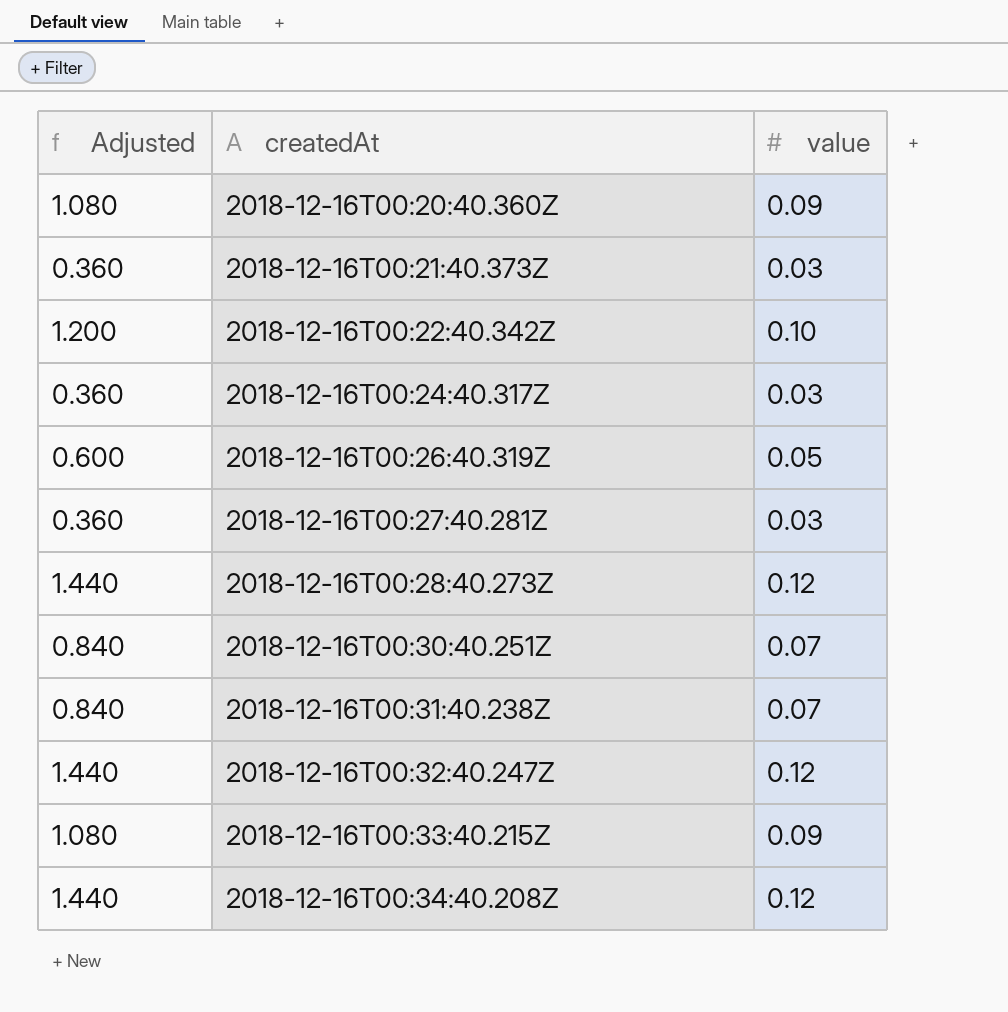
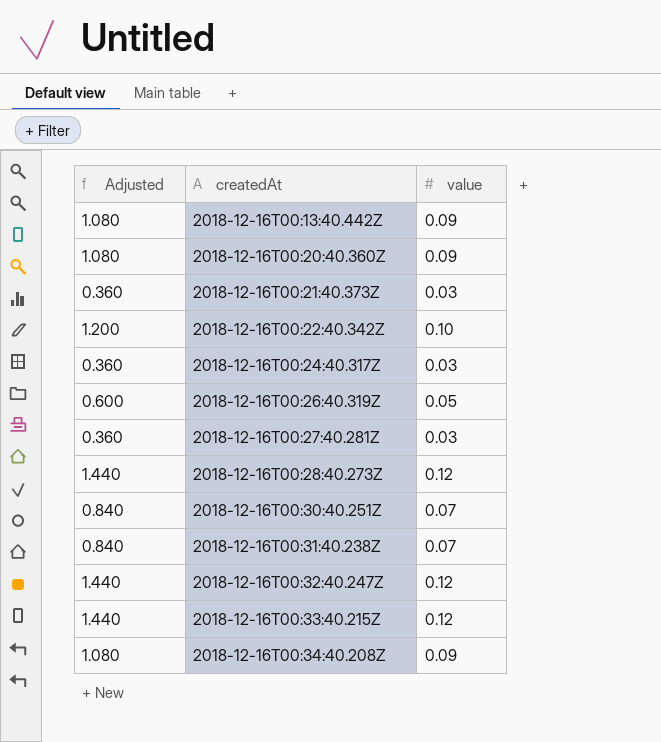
row 2018-12-16T00:13:40.442Z: none -> 1.080 | 0.09
2018-12-16T00:33:40.215Z | Adjusted: 1.080 -> 1.440
2018-12-16T00:33:40.215Z | value: 0.09 -> 0.12
2018-12-16T00:34:40.208Z | Adjusted: 1.440 -> 1.080
2018-12-16T00:34:40.208Z | value: 0.12 -> 0.09

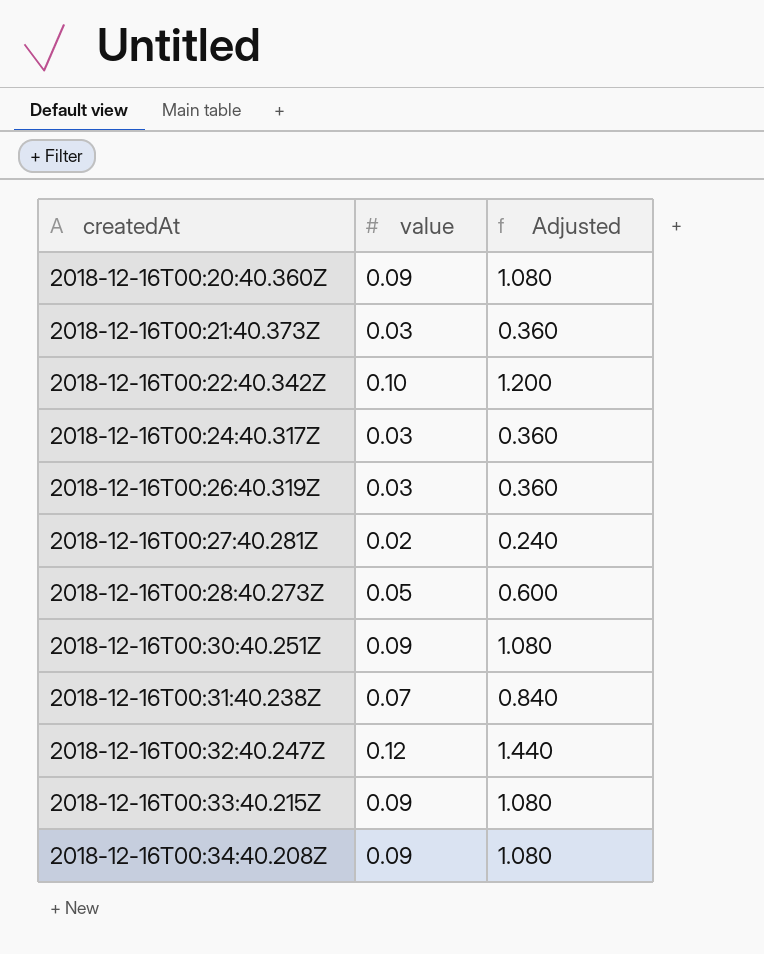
column Adjusted | position: 1 -> 3
row 2018-12-16T00:13:40.442Z: 1.080 | 0.09 -> none
2018-12-16T00:26:40.319Z | value: 0.05 -> 0.03
2018-12-16T00:26:40.319Z | Adjusted: 0.600 -> 0.360
2018-12-16T00:27:40.281Z | value: 0.03 -> 0.02
2018-12-16T00:27:40.281Z | Adjusted: 0.360 -> 0.240
2018-12-16T00:28:40.273Z | value: 0.12 -> 0.05
2018-12-16T00:28:40.273Z | Adjusted: 1.440 -> 0.600
2018-12-16T00:30:40.251Z | value: 0.07 -> 0.09
2018-12-16T00:30:40.251Z | Adjusted: 0.840 -> 1.080
2018-12-16T00:33:40.215Z | value: 0.12 -> 0.09
2018-12-16T00:33:40.215Z | Adjusted: 1.440 -> 1.080

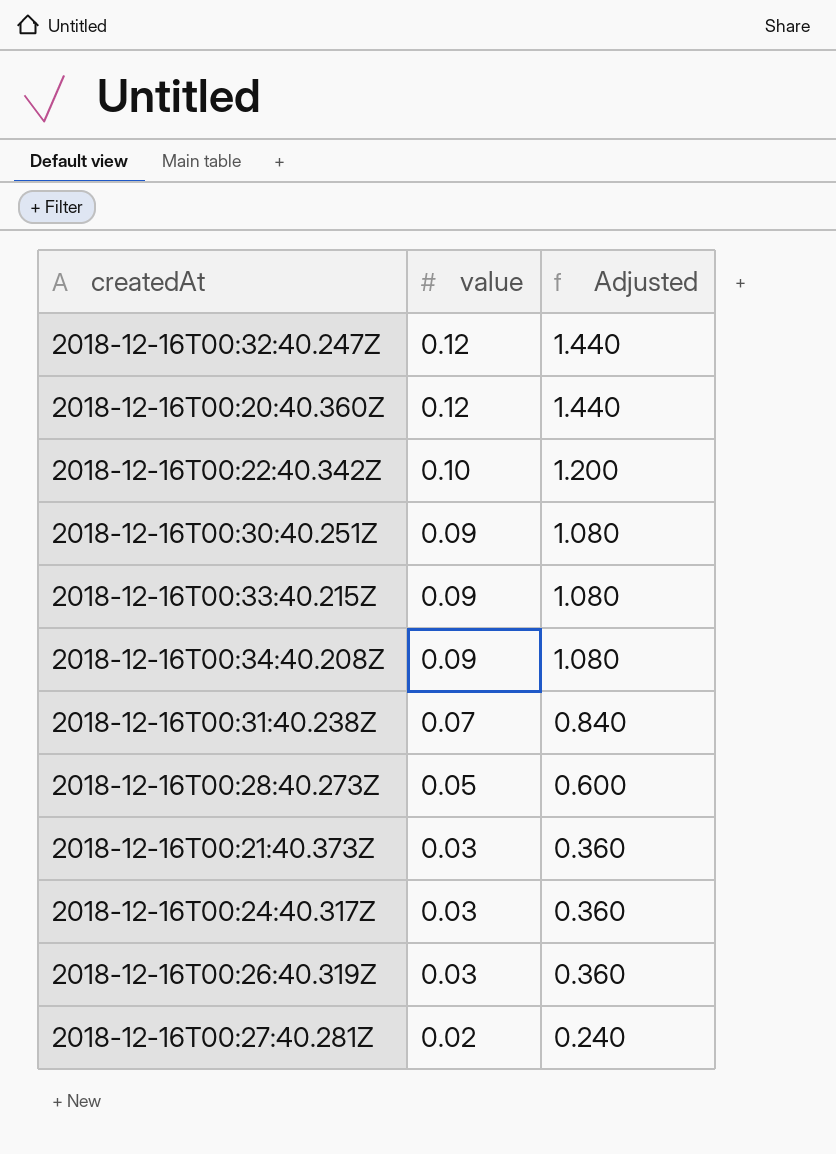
row order: createdAt ascending -> value descending
2018-12-16T00:20:40.360Z | value: 0.09 -> 0.12
2018-12-16T00:20:40.360Z | Adjusted: 1.080 -> 1.440

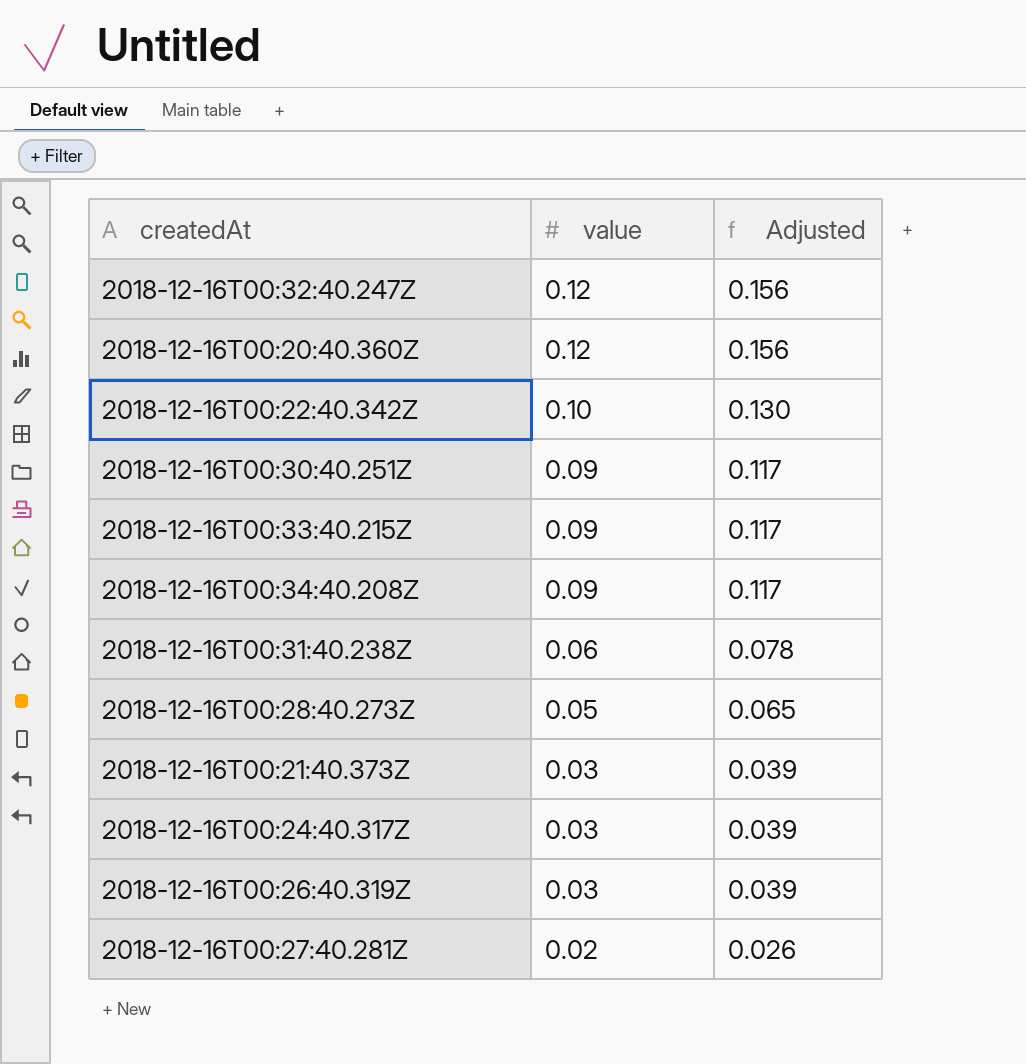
column Adjusted | formula: [value] * 12 -> [value] * 1.3
2018-12-16T00:31:40.238Z | value: 0.07 -> 0.06

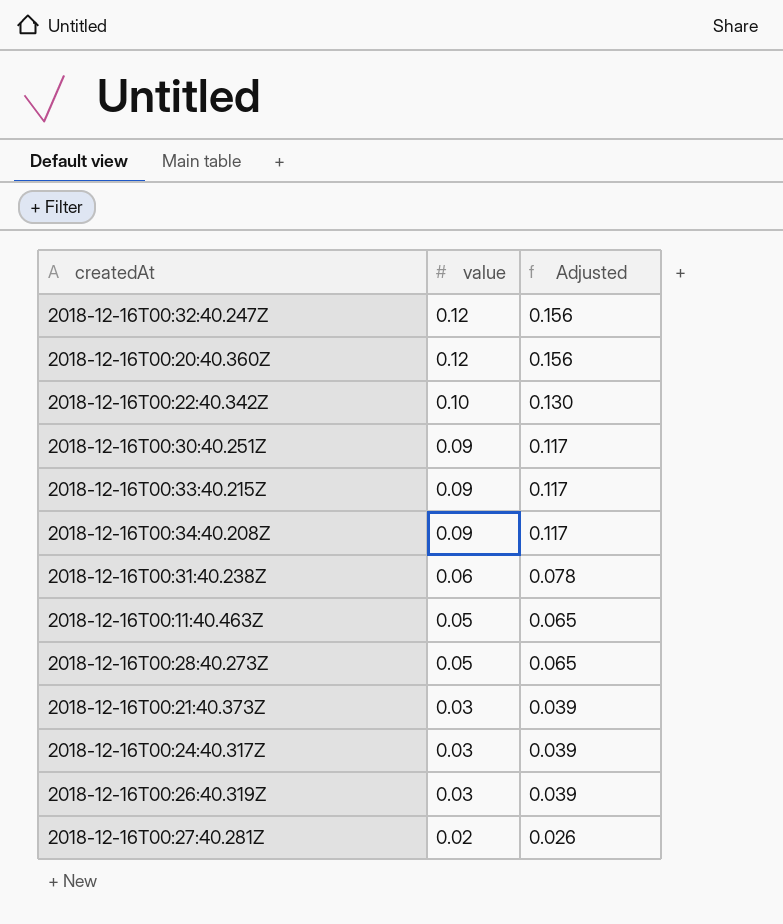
row 2018-12-16T00:11:40.463Z: none -> 0.05 | 0.065

